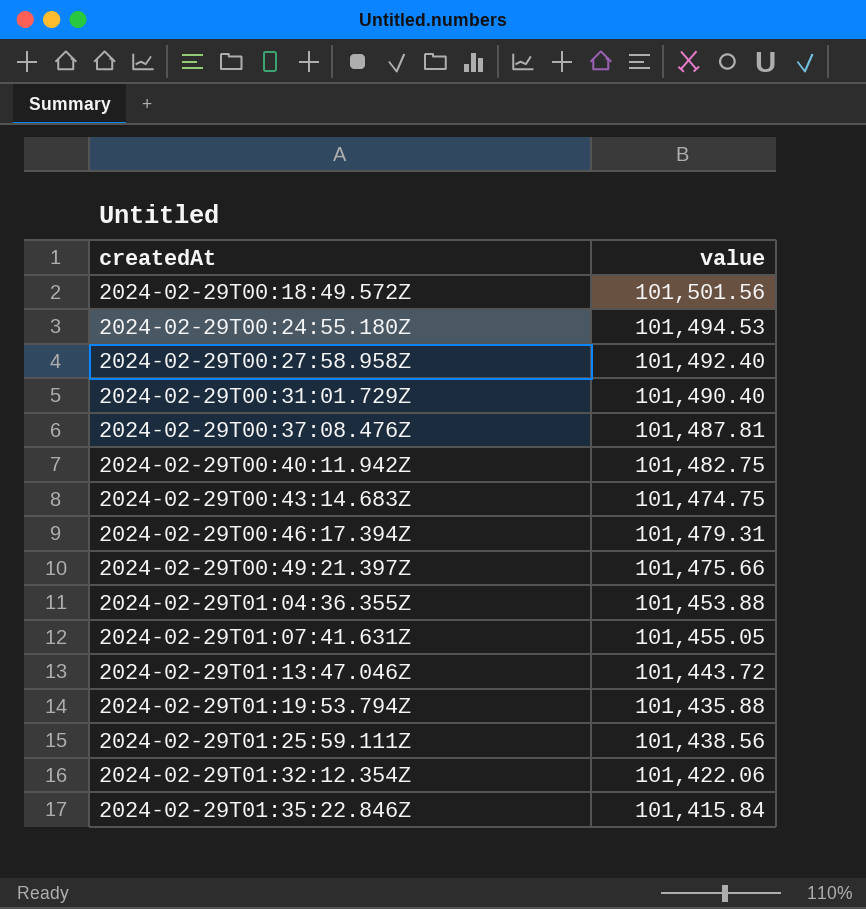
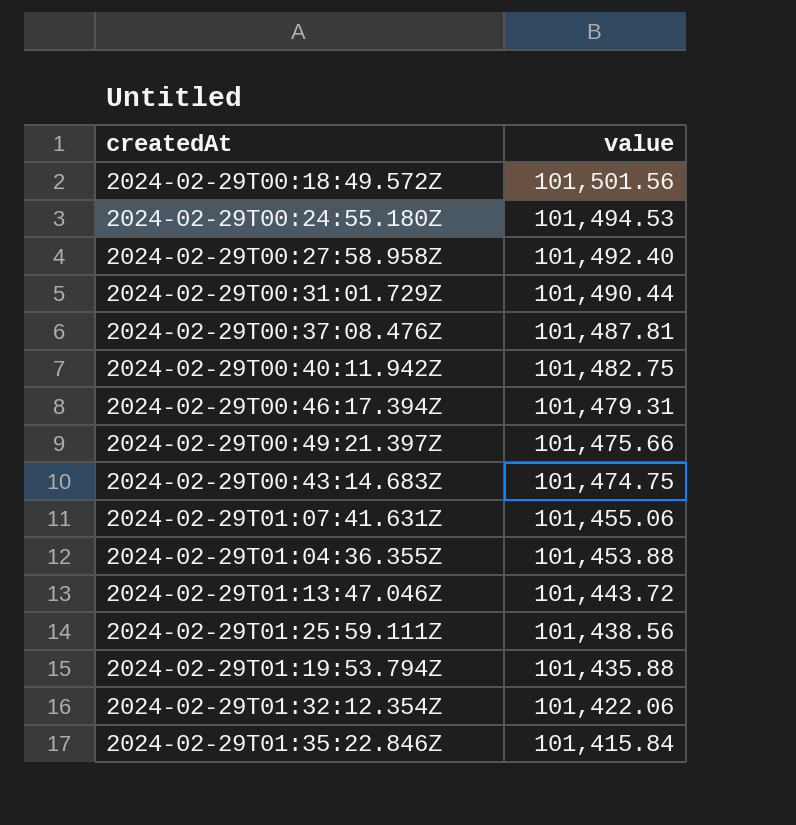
row order: createdAt ascending -> value descending
2024-02-29T00:31:01.729Z | value: 101,490.40 -> 101,490.44
2024-02-29T01:07:41.631Z | value: 101,455.05 -> 101,455.06

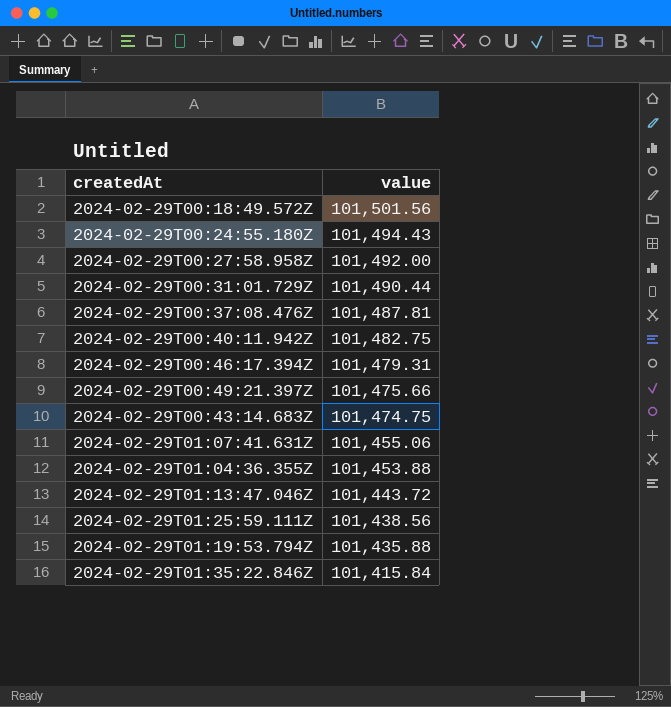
row 2024-02-29T01:32:12.354Z: 101,422.06 -> none
2024-02-29T00:24:55.180Z | value: 101,494.53 -> 101,494.43
2024-02-29T00:27:58.958Z | value: 101,492.40 -> 101,492.00

